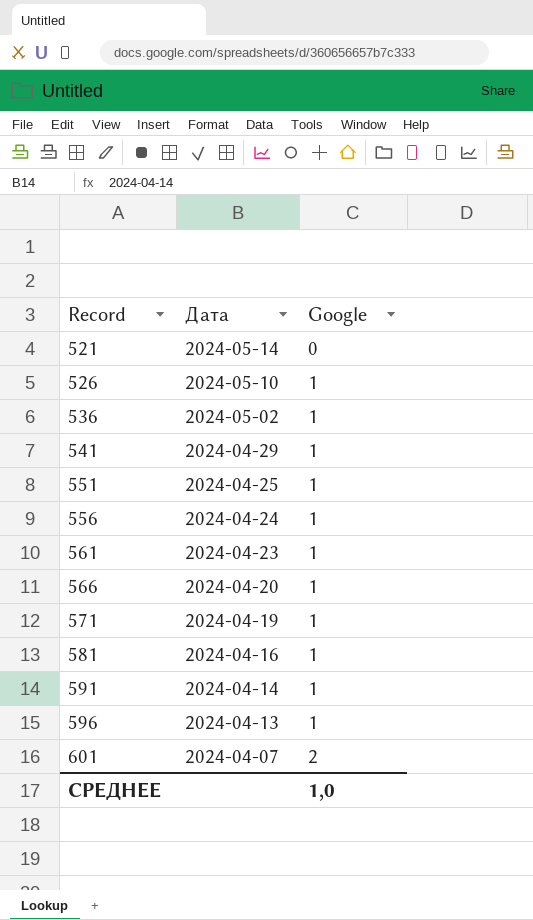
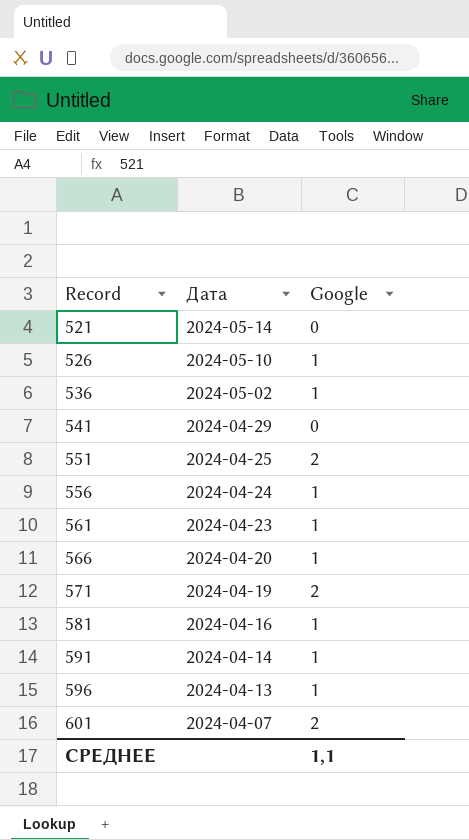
541 | Google: 1 -> 0
551 | Google: 1 -> 2
571 | Google: 1 -> 2
СРЕДНЕЕ | Google: 1,0 -> 1,1

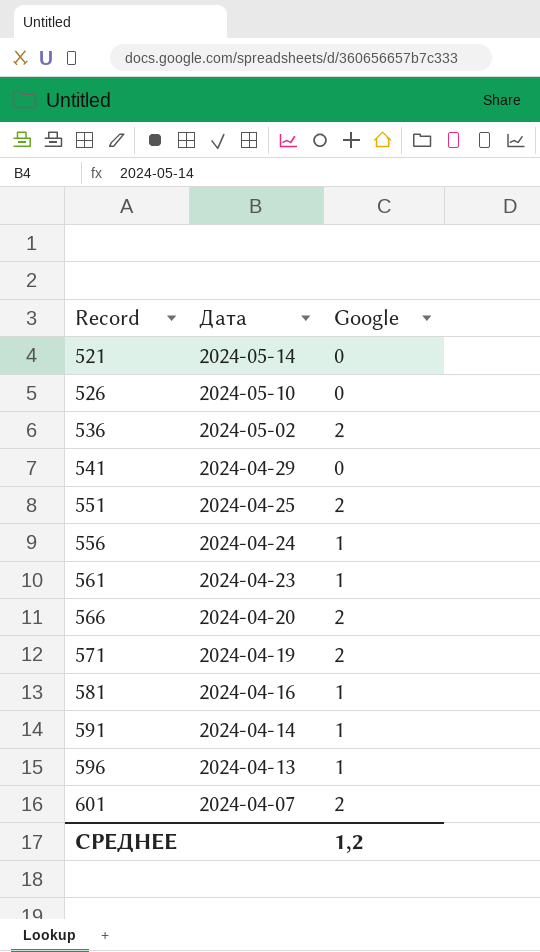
526 | Google: 1 -> 0
536 | Google: 1 -> 2
566 | Google: 1 -> 2
СРЕДНЕЕ | Google: 1,1 -> 1,2

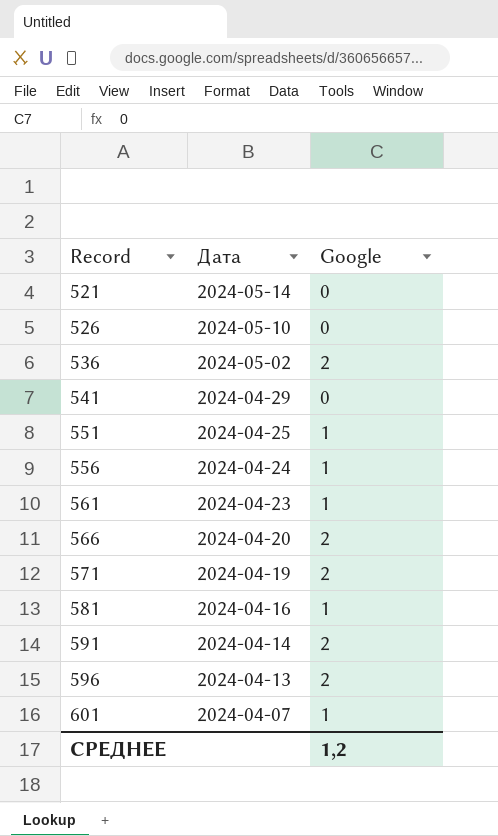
551 | Google: 2 -> 1
591 | Google: 1 -> 2
596 | Google: 1 -> 2
601 | Google: 2 -> 1

